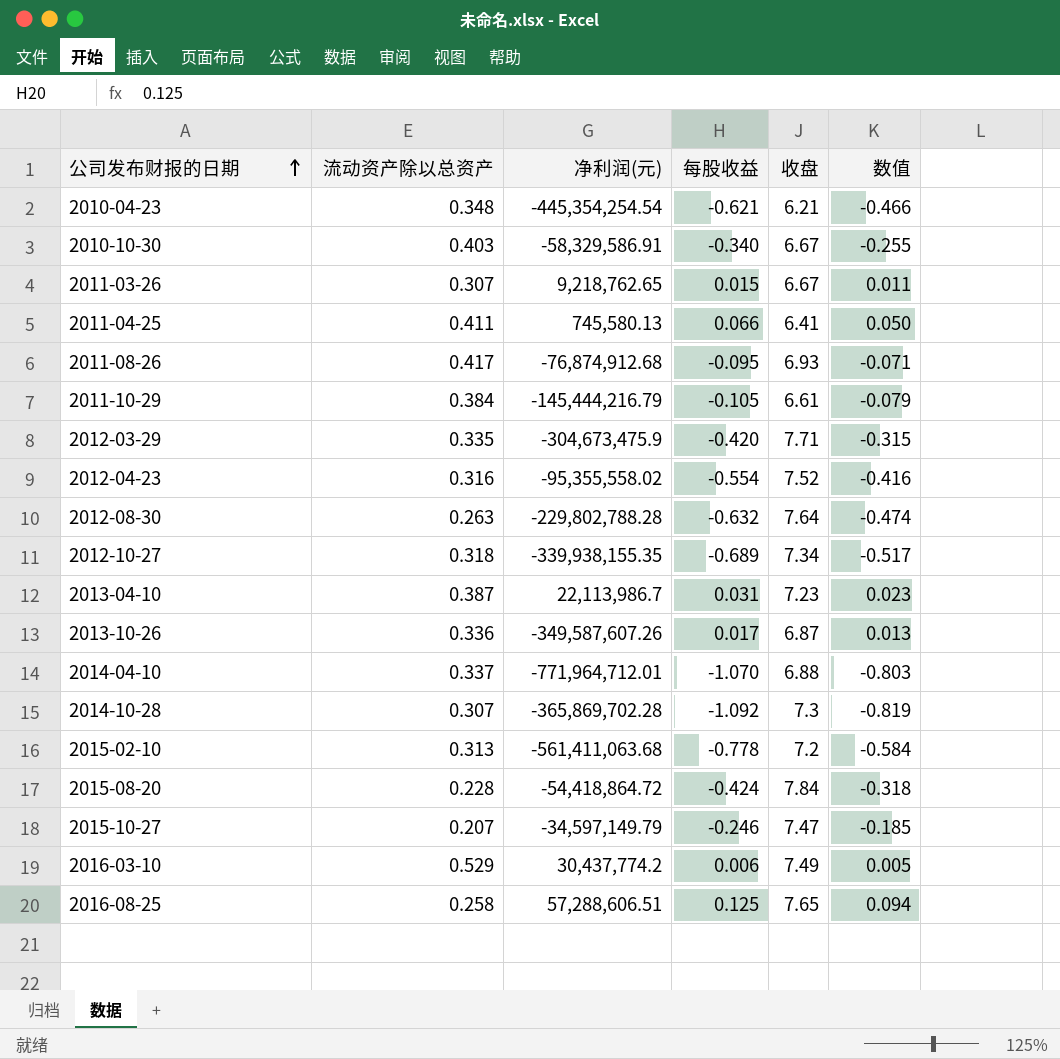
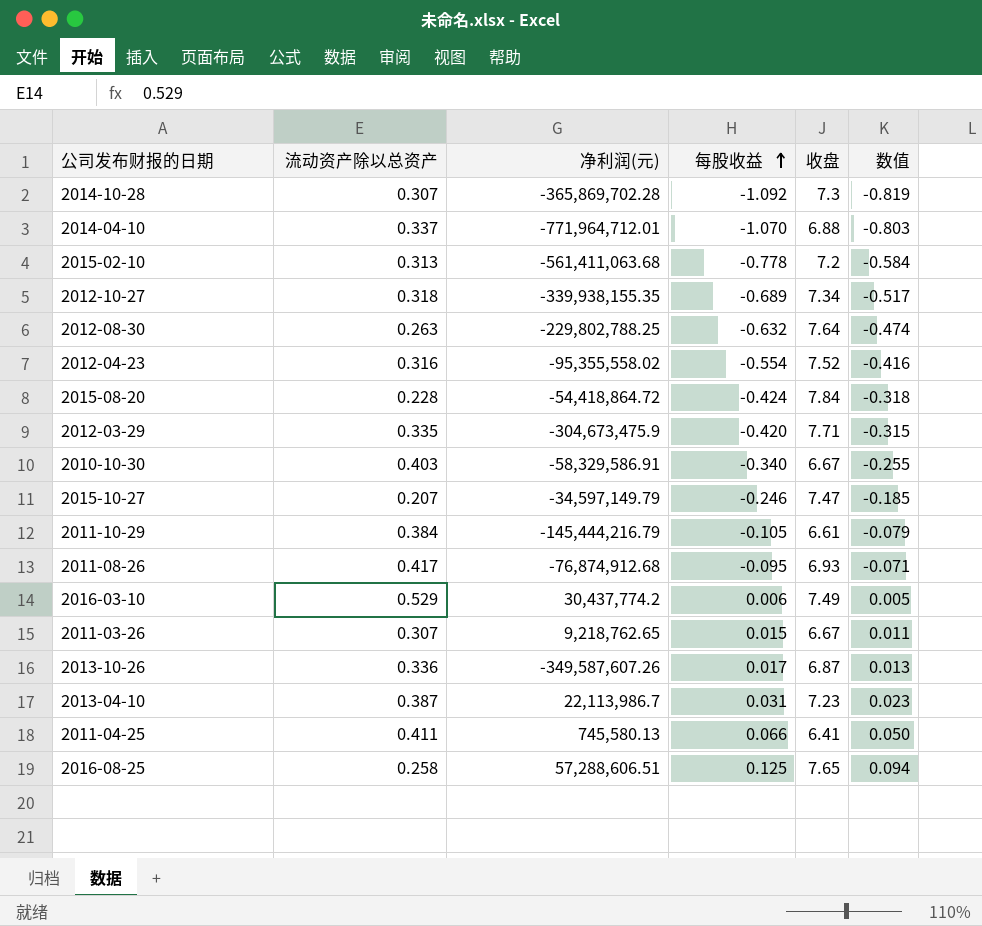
row order: 公司发布财报的日期 ascending -> 每股收益 ascending
row 2010-04-23: 0.348 | -445,354,254.54 | -0.621 | 6.21 | -0.466 -> none
2012-08-30 | 净利润(元): -229,802,788.28 -> -229,802,788.25

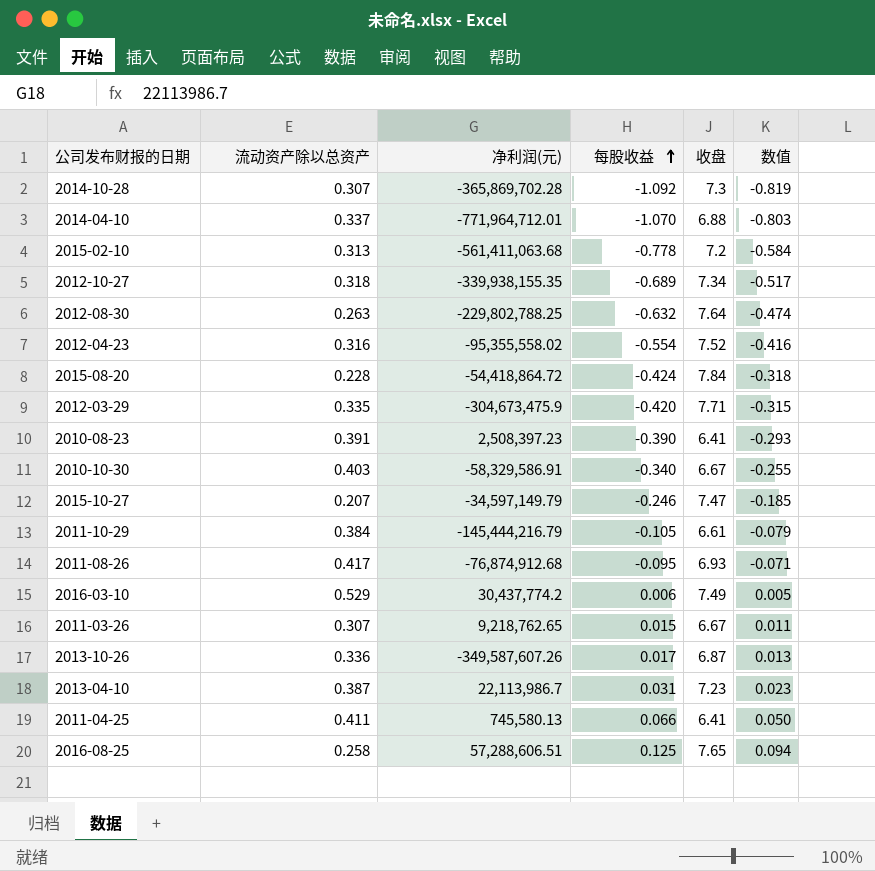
row 2010-08-23: none -> 0.391 | 2,508,397.23 | -0.390 | 6.41 | -0.293

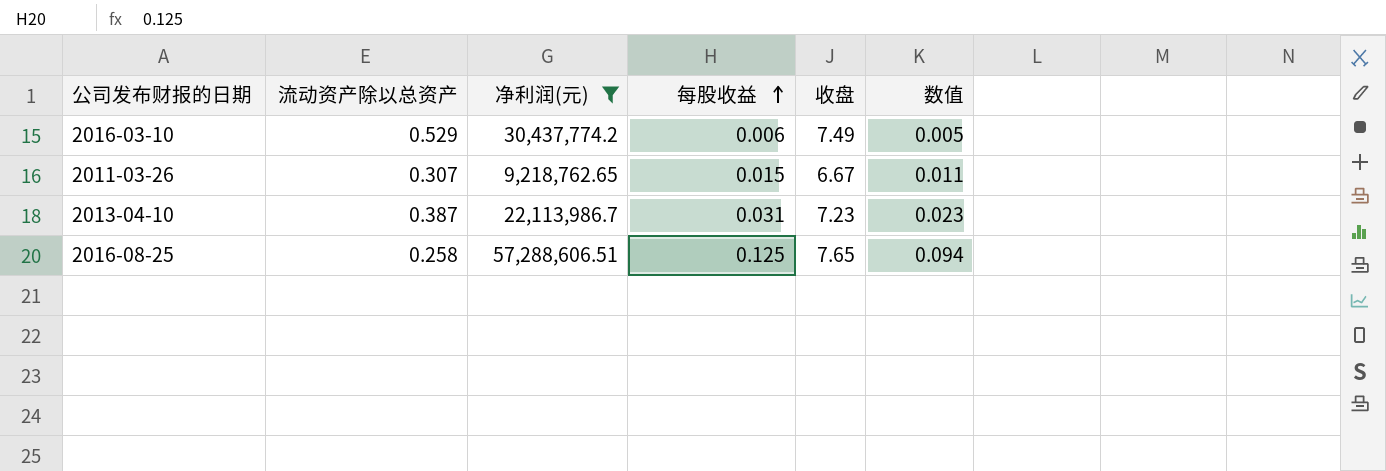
filter: none -> 净利润(元) >= 9,218,762.65

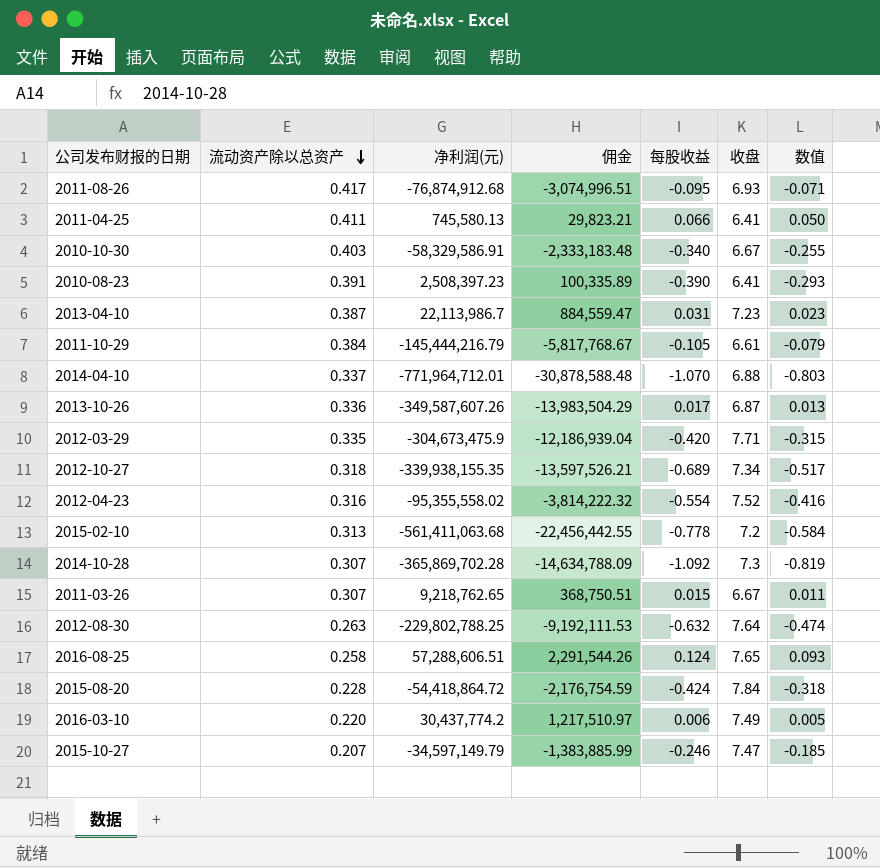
filter: 净利润(元) >= 9,218,762.65 -> none
row order: 每股收益 ascending -> 流动资产除以总资产 descending
column 佣金 | formula: none -> [净利润(元)] * 0.04
2016-08-25 | 每股收益: 0.125 -> 0.124
2016-08-25 | 数值: 0.094 -> 0.093
2016-03-10 | 流动资产除以总资产: 0.529 -> 0.220

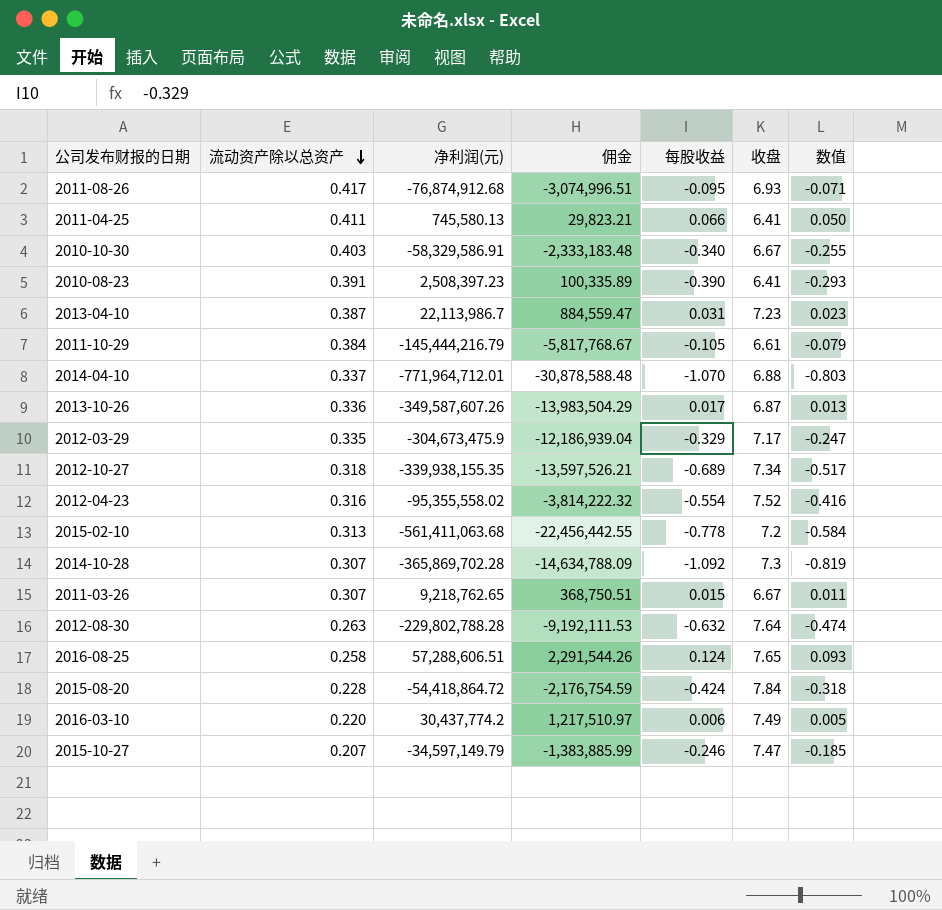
2012-03-29 | 每股收益: -0.420 -> -0.329
2012-03-29 | 收盘: 7.71 -> 7.17
2012-03-29 | 数值: -0.315 -> -0.247
2012-08-30 | 净利润(元): -229,802,788.25 -> -229,802,788.28

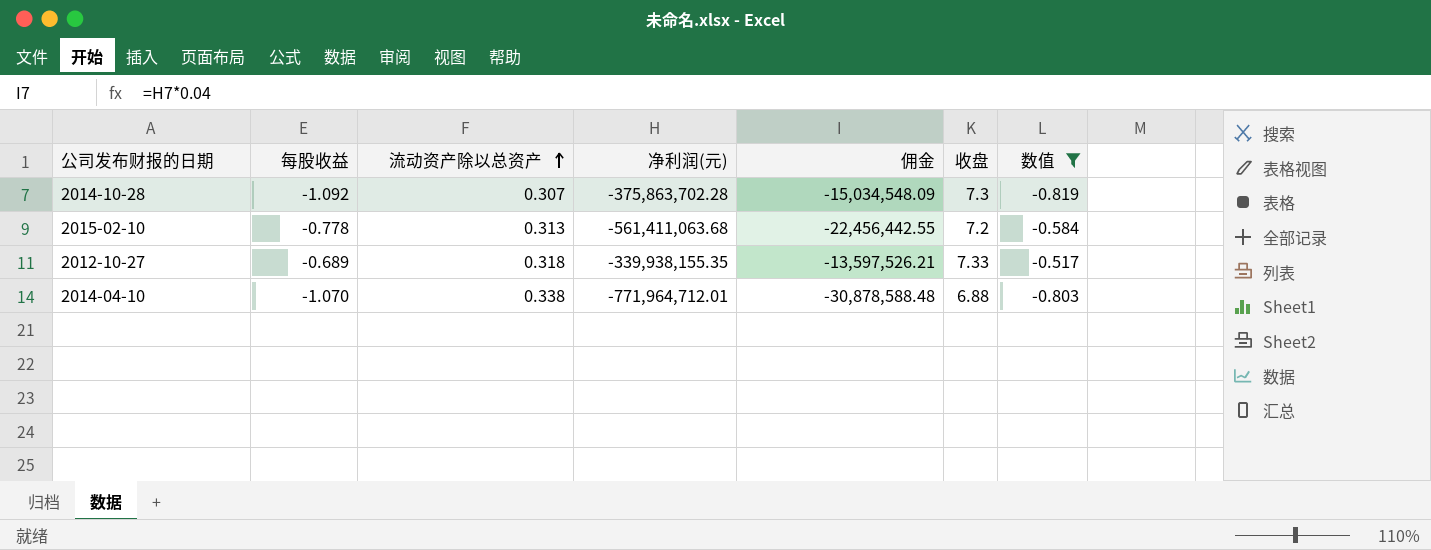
filter: none -> 数值 <= -0.517
row order: 流动资产除以总资产 descending -> 流动资产除以总资产 ascending
column 每股收益 | position: 5 -> 2
2014-10-28 | 净利润(元): -365,869,702.28 -> -375,863,702.28
2014-10-28 | 佣金: -14,634,788.09 -> -15,034,548.09
2012-10-27 | 收盘: 7.34 -> 7.33
2014-04-10 | 流动资产除以总资产: 0.337 -> 0.338

